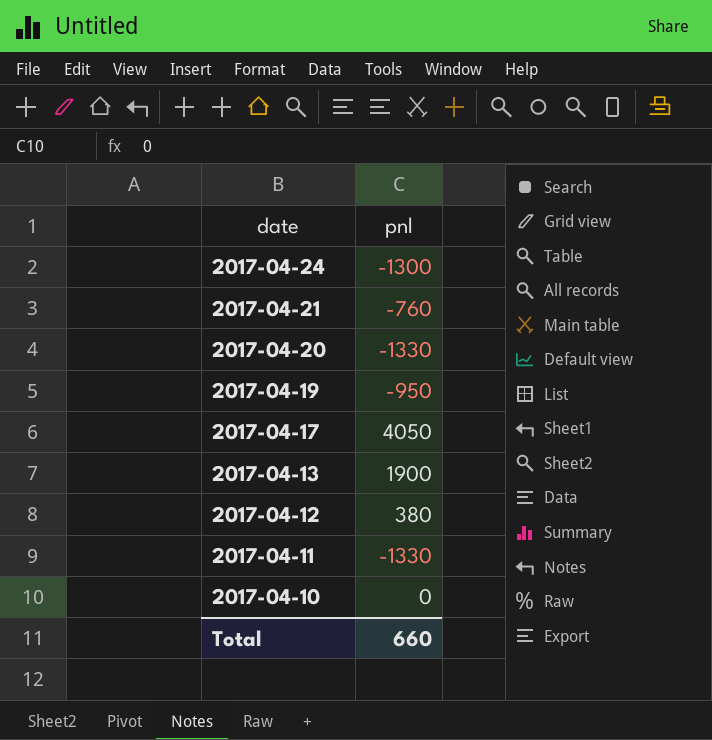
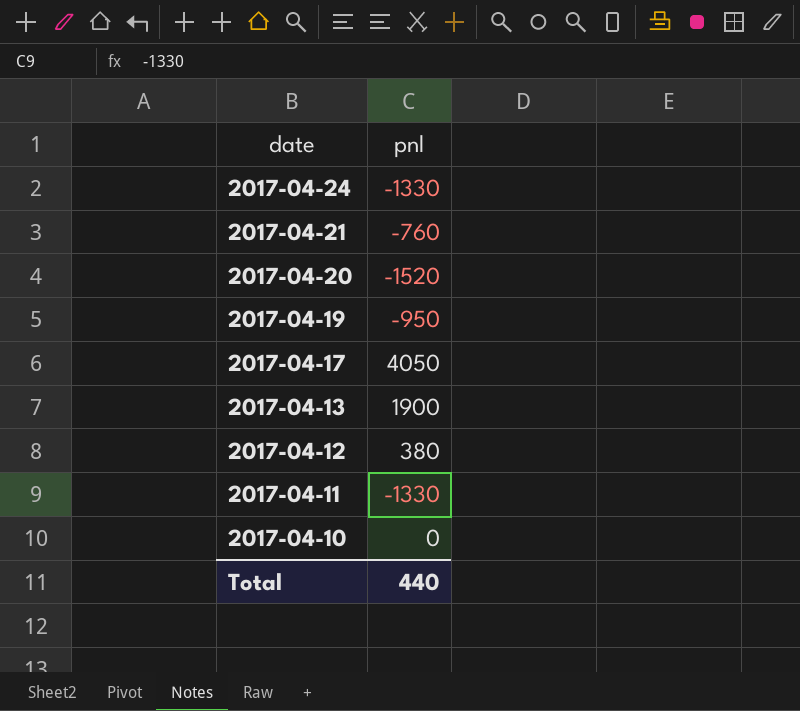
2017-04-24 | pnl: -1300 -> -1330
2017-04-20 | pnl: -1330 -> -1520
Total | pnl: 660 -> 440

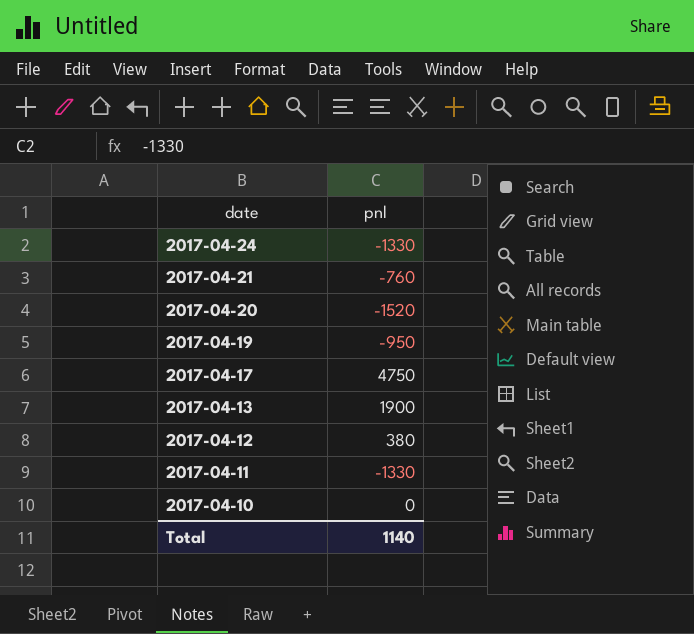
2017-04-17 | pnl: 4050 -> 4750
Total | pnl: 440 -> 1140

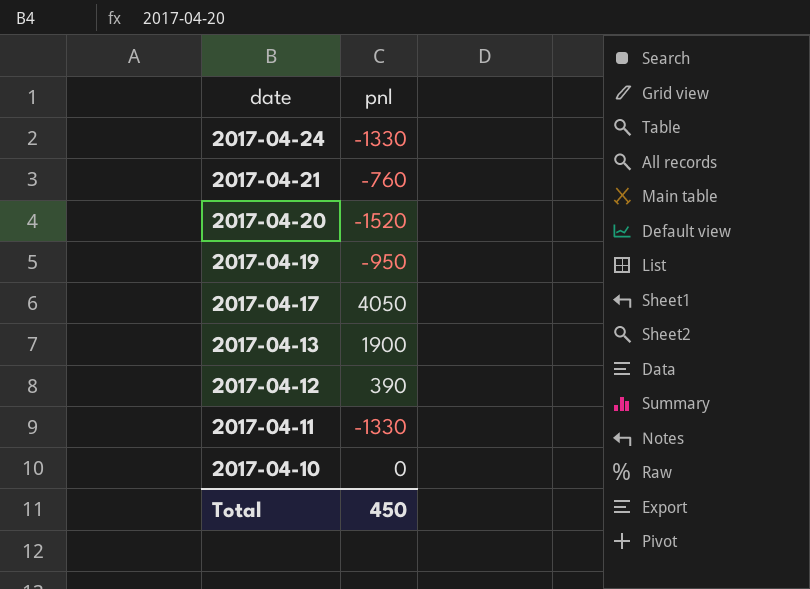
2017-04-17 | pnl: 4750 -> 4050
2017-04-12 | pnl: 380 -> 390
Total | pnl: 1140 -> 450

